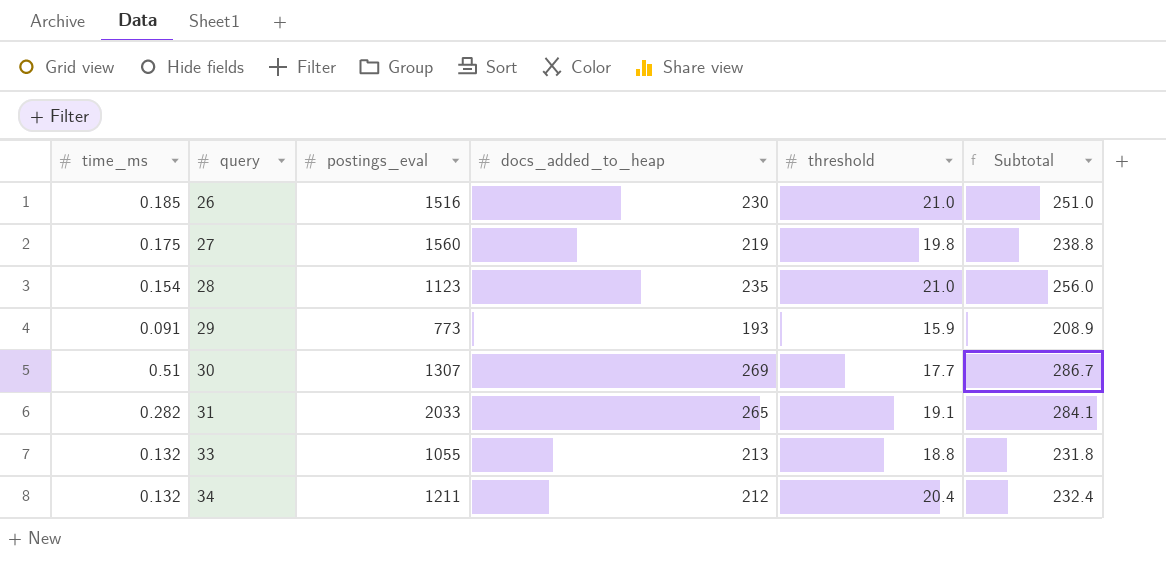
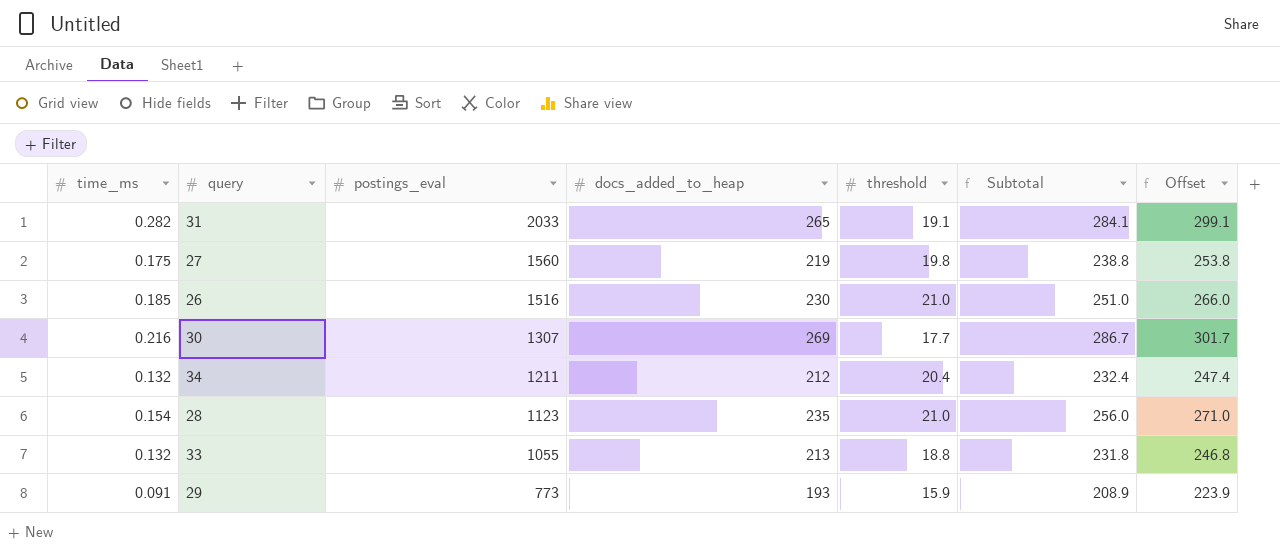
row order: query ascending -> postings_eval descending
column Offset | formula: none -> [Subtotal] + 15
30 | time_ms: 0.51 -> 0.216

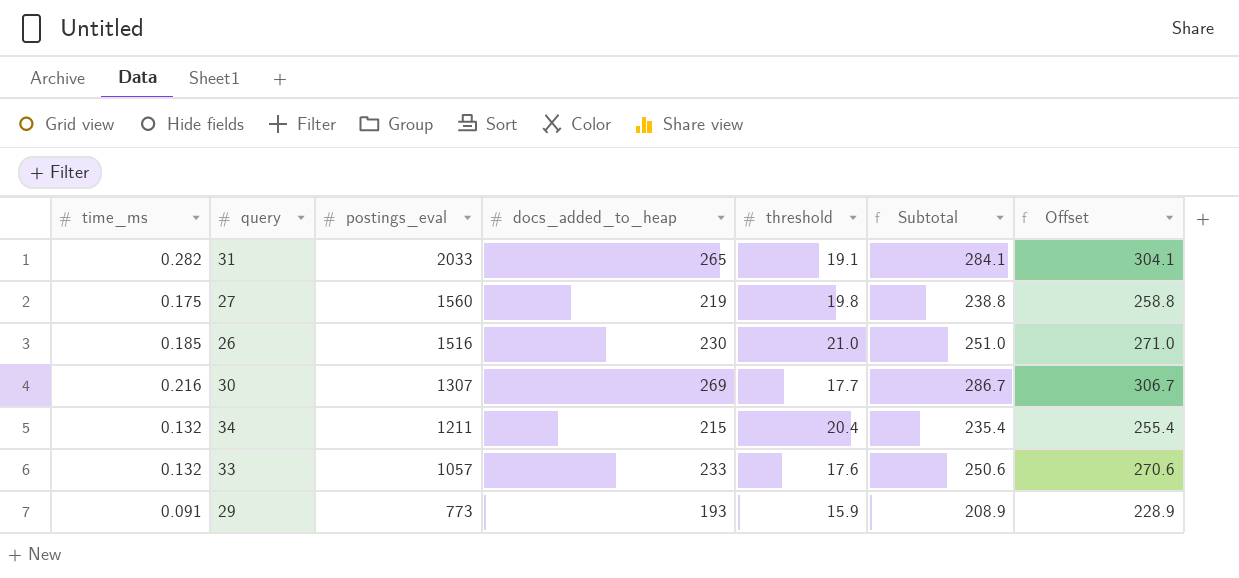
column Offset | formula: [Subtotal] + 15 -> [Subtotal] + 20
row 28: 0.154 | 1123 | 235 | 21.0 | 256.0 | 271.0 -> none
34 | docs_added_to_heap: 212 -> 215
34 | Subtotal: 232.4 -> 235.4
33 | postings_eval: 1055 -> 1057
33 | docs_added_to_heap: 213 -> 233
33 | threshold: 18.8 -> 17.6
33 | Subtotal: 231.8 -> 250.6

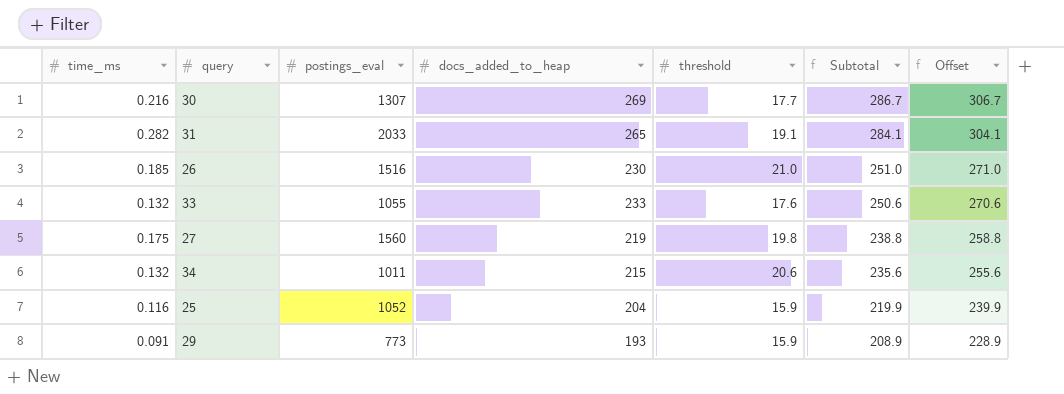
row order: postings_eval descending -> Subtotal descending
33 | postings_eval: 1057 -> 1055
34 | postings_eval: 1211 -> 1011
34 | threshold: 20.4 -> 20.6
34 | Subtotal: 235.4 -> 235.6
34 | Offset: 255.4 -> 255.6
row 25: none -> 0.116 | 1052 | 204 | 15.9 | 219.9 | 239.9

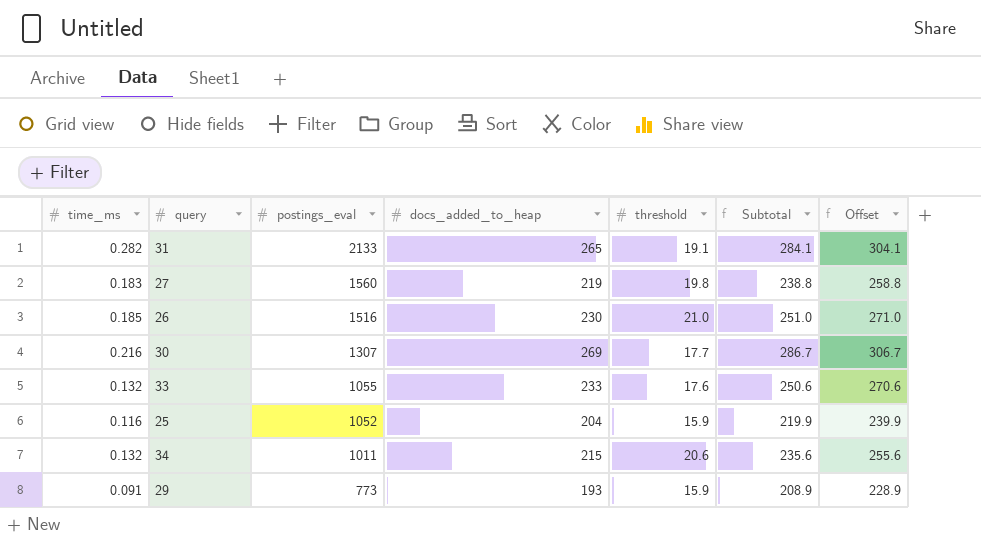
row order: Subtotal descending -> postings_eval descending
31 | postings_eval: 2033 -> 2133
27 | time_ms: 0.175 -> 0.183

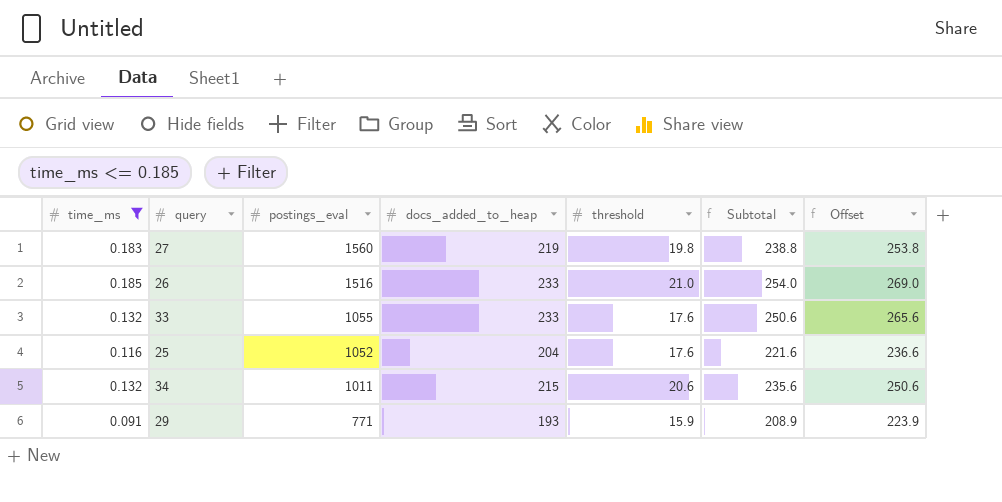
filter: none -> time_ms <= 0.185
column Offset | formula: [Subtotal] + 20 -> [Subtotal] + 15
26 | docs_added_to_heap: 230 -> 233
26 | Subtotal: 251.0 -> 254.0
25 | threshold: 15.9 -> 17.6
25 | Subtotal: 219.9 -> 221.6
29 | postings_eval: 773 -> 771

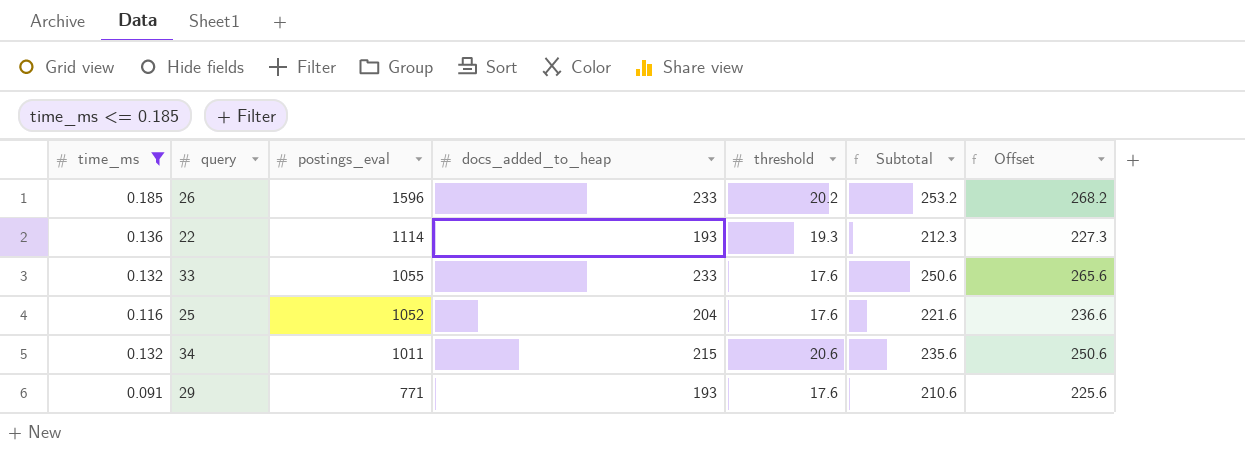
row 27: 0.183 | 1560 | 219 | 19.8 | 238.8 | 253.8 -> none
26 | postings_eval: 1516 -> 1596
26 | threshold: 21.0 -> 20.2
26 | Subtotal: 254.0 -> 253.2
26 | Offset: 269.0 -> 268.2
row 22: none -> 0.136 | 1114 | 193 | 19.3 | 212.3 | 227.3
29 | threshold: 15.9 -> 17.6
29 | Subtotal: 208.9 -> 210.6
29 | Offset: 223.9 -> 225.6

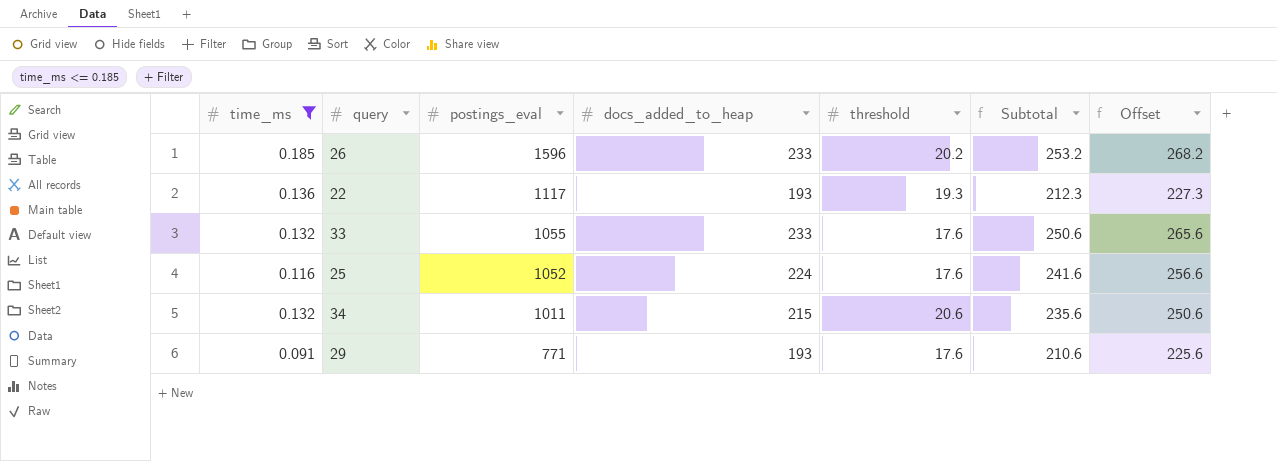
22 | postings_eval: 1114 -> 1117
25 | docs_added_to_heap: 204 -> 224
25 | Subtotal: 221.6 -> 241.6
25 | Offset: 236.6 -> 256.6

